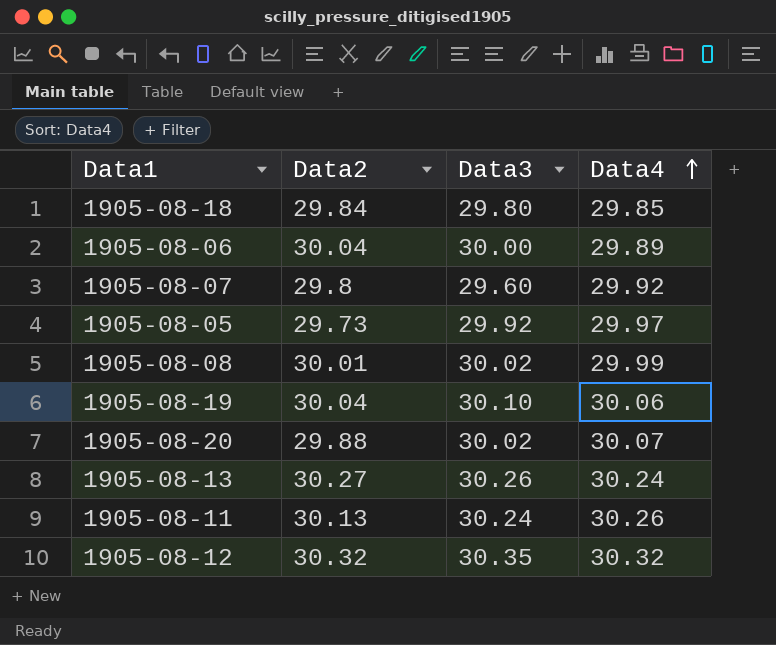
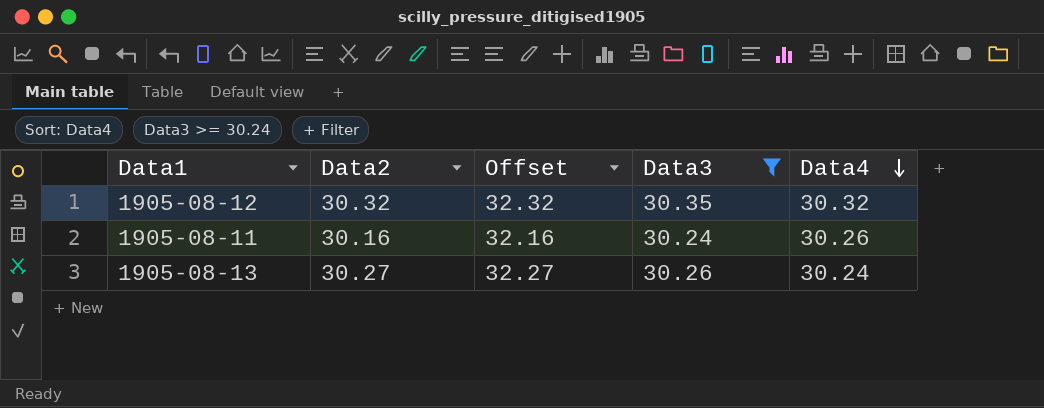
filter: none -> Data3 >= 30.24
row order: Data4 ascending -> Data4 descending
column Offset | formula: none -> [Data2] + 2
1905-08-11 | Data2: 30.13 -> 30.16

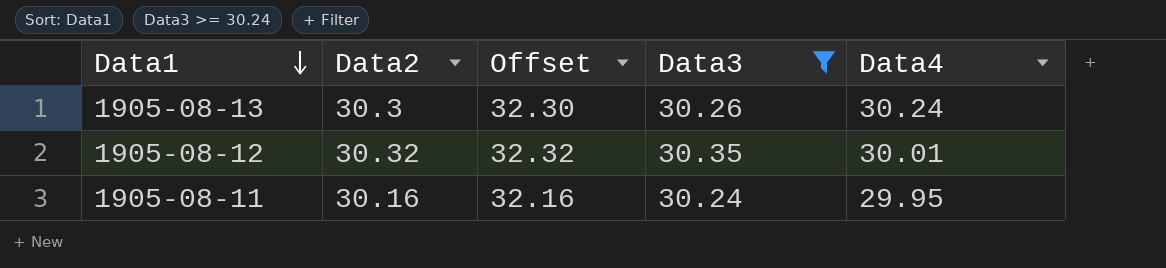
row order: Data4 descending -> Data1 descending
1905-08-13 | Data2: 30.27 -> 30.3
1905-08-13 | Offset: 32.27 -> 32.30
1905-08-12 | Data4: 30.32 -> 30.01
1905-08-11 | Data4: 30.26 -> 29.95

